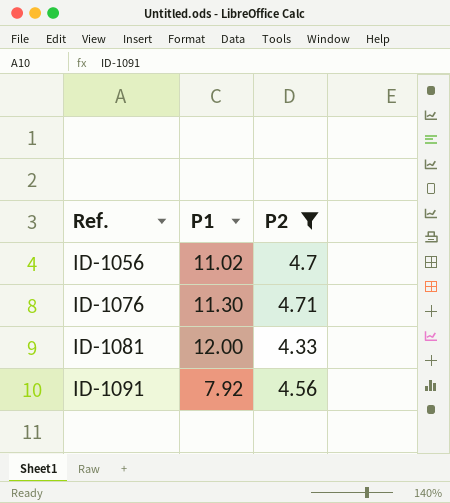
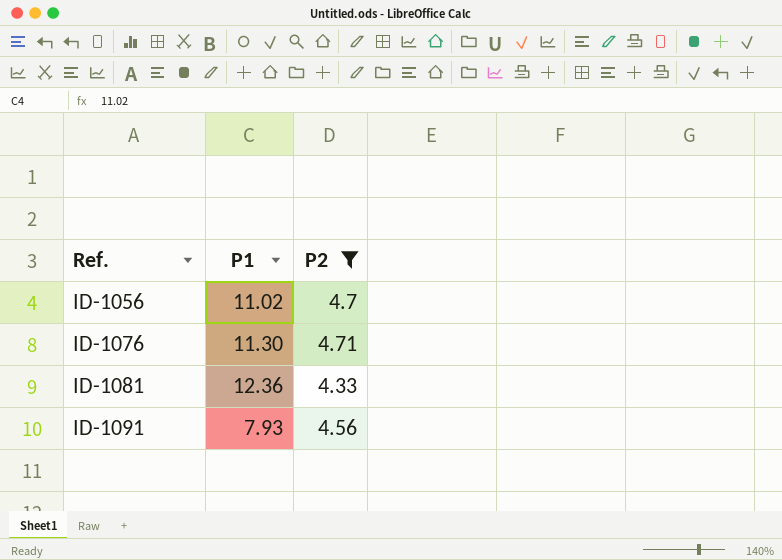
ID-1081 | P1: 12.00 -> 12.36
ID-1091 | P1: 7.92 -> 7.93

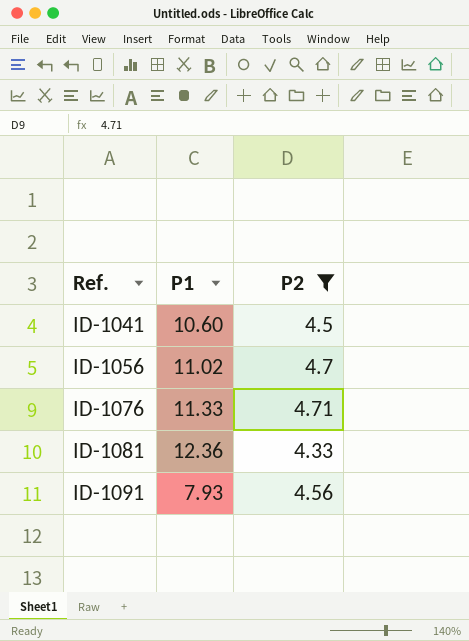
row ID-1041: none -> 10.60 | 4.5
ID-1076 | P1: 11.30 -> 11.33

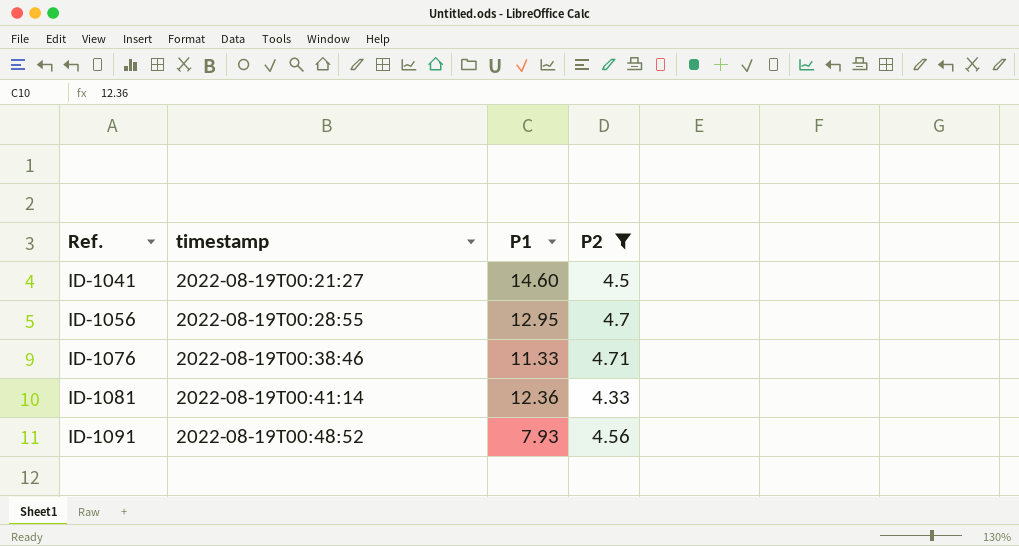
column timestamp | position: none -> 2
ID-1041 | P1: 10.60 -> 14.60
ID-1056 | P1: 11.02 -> 12.95

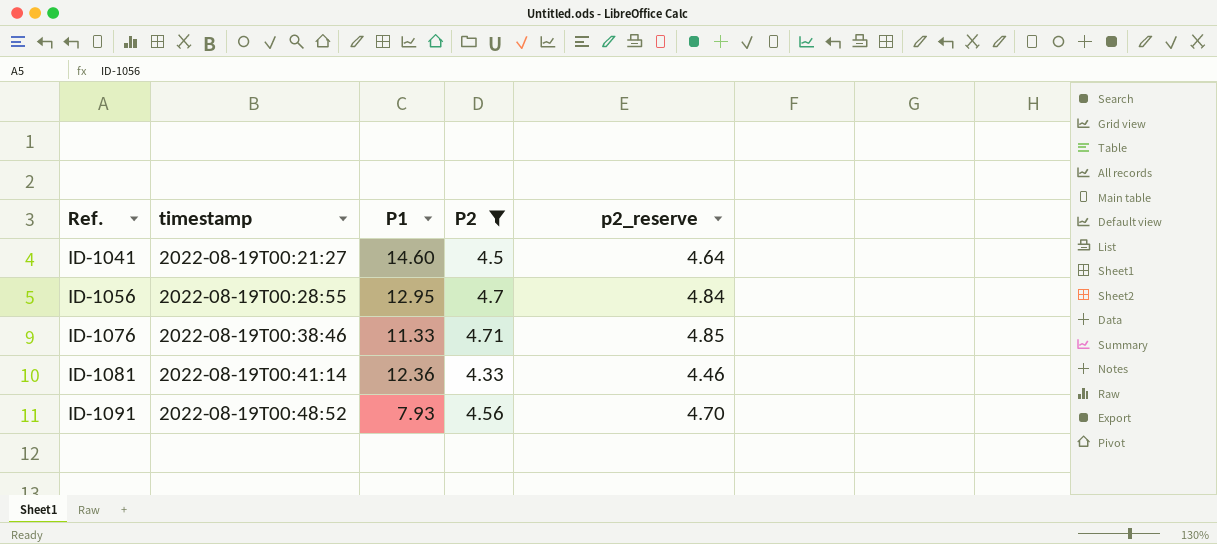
column p2_reserve | formula: none -> [P2] * 1.03

